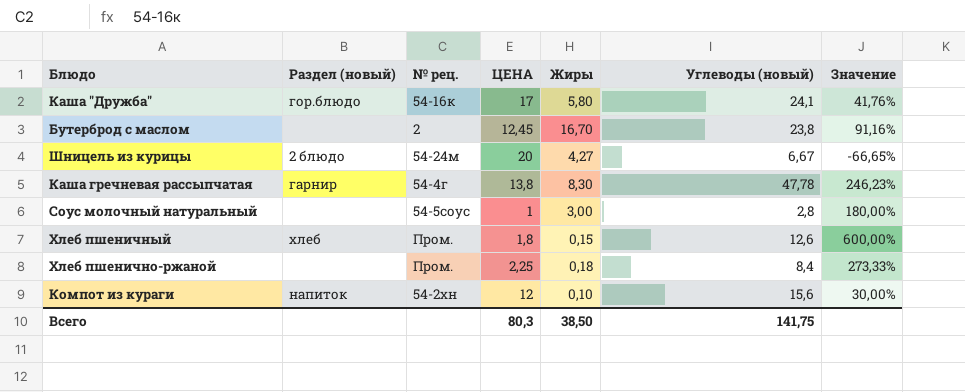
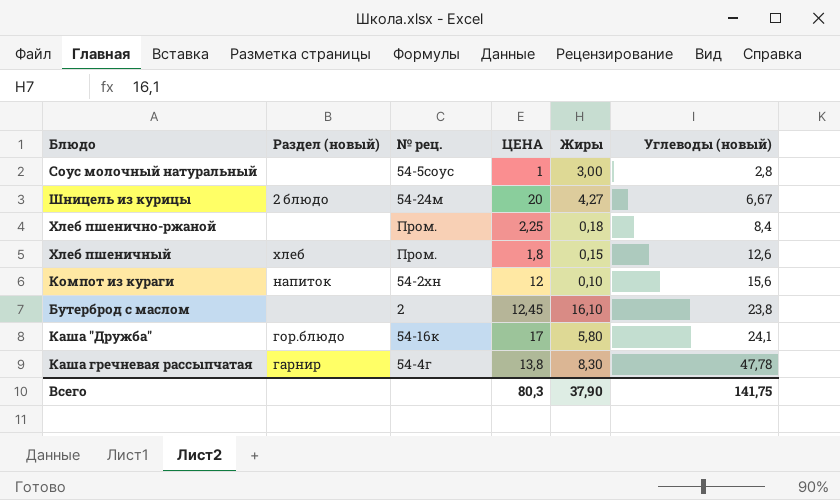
row order: none -> Углеводы (новый) ascending
column Значение | formula: ([Углеводы (новый)] - [ЦЕНА]) / [ЦЕНА] -> none
Бутерброд с маслом | Жиры: 16,70 -> 16,10
Всего | Жиры: 38,50 -> 37,90

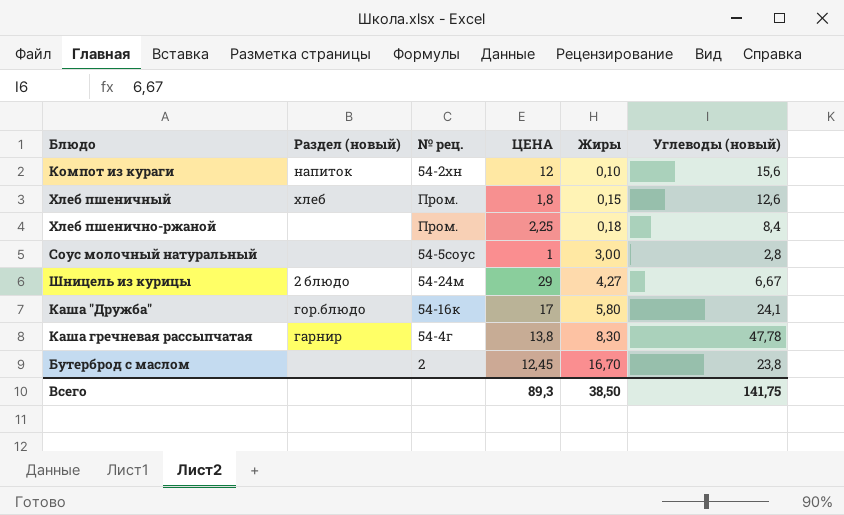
row order: Углеводы (новый) ascending -> Жиры ascending
Шницель из курицы | ЦЕНА: 20 -> 29
Бутерброд с маслом | Жиры: 16,10 -> 16,70
Всего | ЦЕНА: 80,3 -> 89,3
Всего | Жиры: 37,90 -> 38,50

